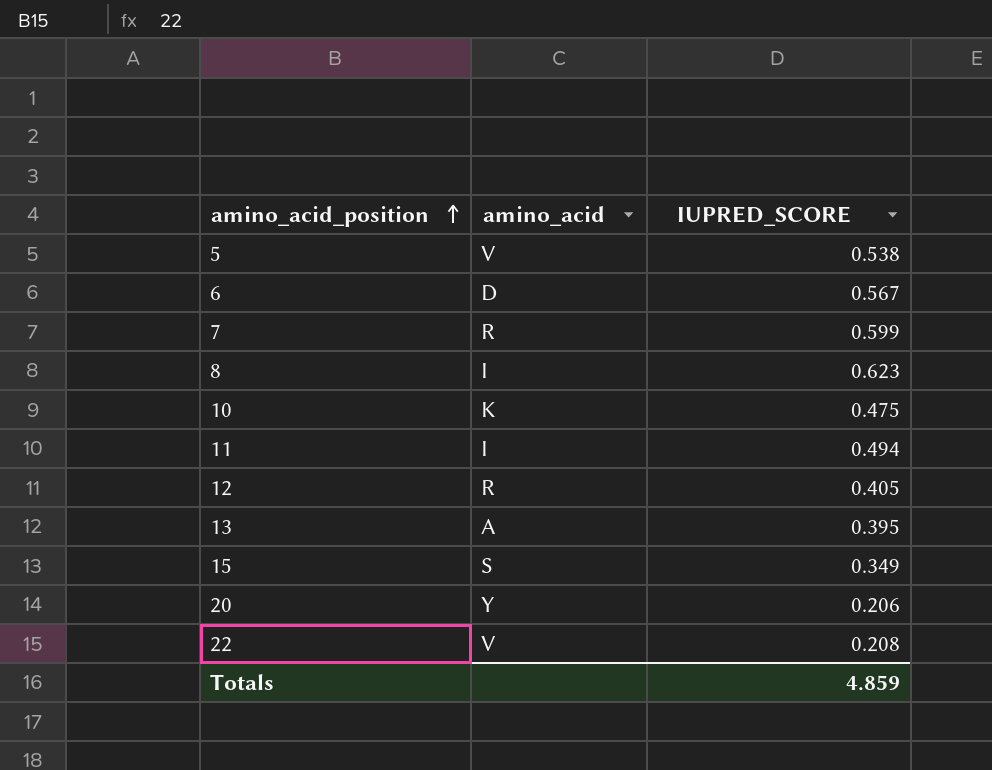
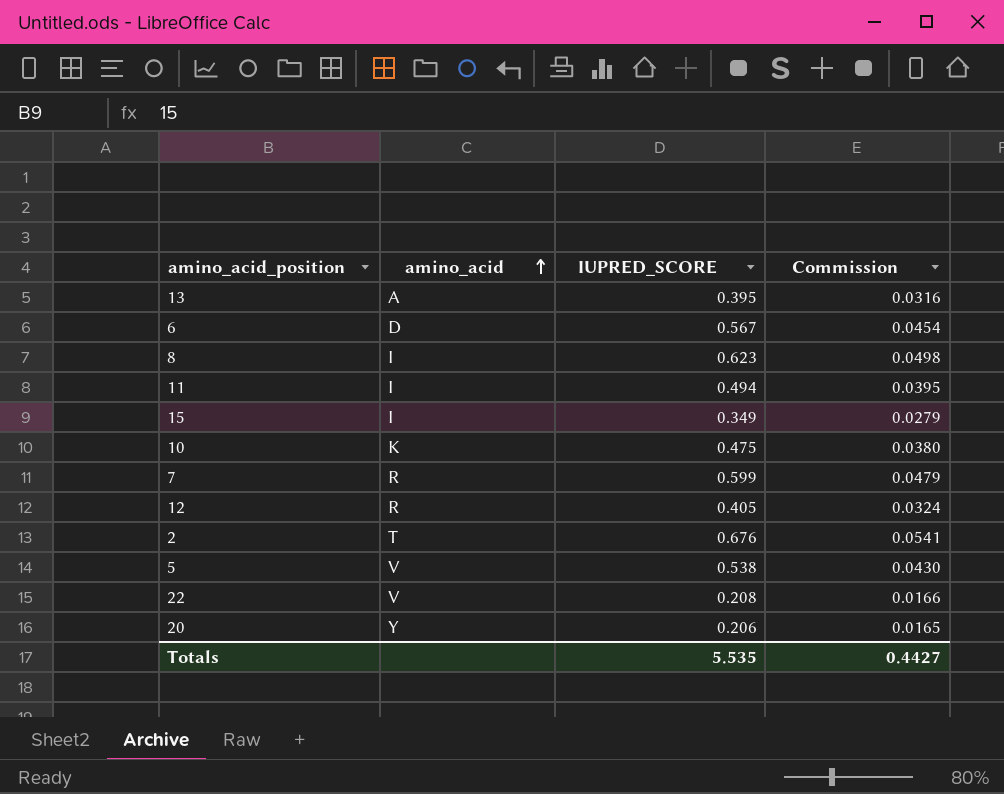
row order: amino_acid_position ascending -> amino_acid ascending
column Commission | formula: none -> [IUPRED_SCORE] * 0.08
15 | amino_acid: S -> I
row 2: none -> T | 0.676 | 0.0541
Totals | IUPRED_SCORE: 4.859 -> 5.535

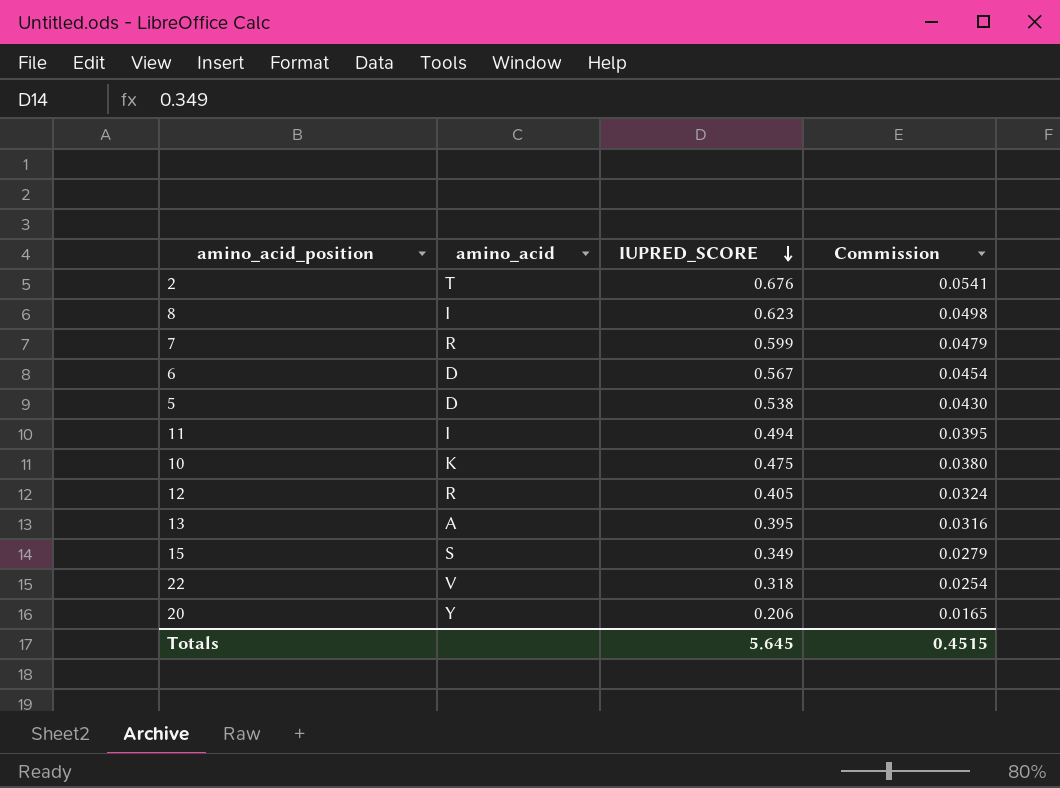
row order: amino_acid ascending -> IUPRED_SCORE descending
5 | amino_acid: V -> D
15 | amino_acid: I -> S
22 | IUPRED_SCORE: 0.208 -> 0.318
22 | Commission: 0.0166 -> 0.0254
Totals | IUPRED_SCORE: 5.535 -> 5.645
Totals | Commission: 0.4427 -> 0.4515

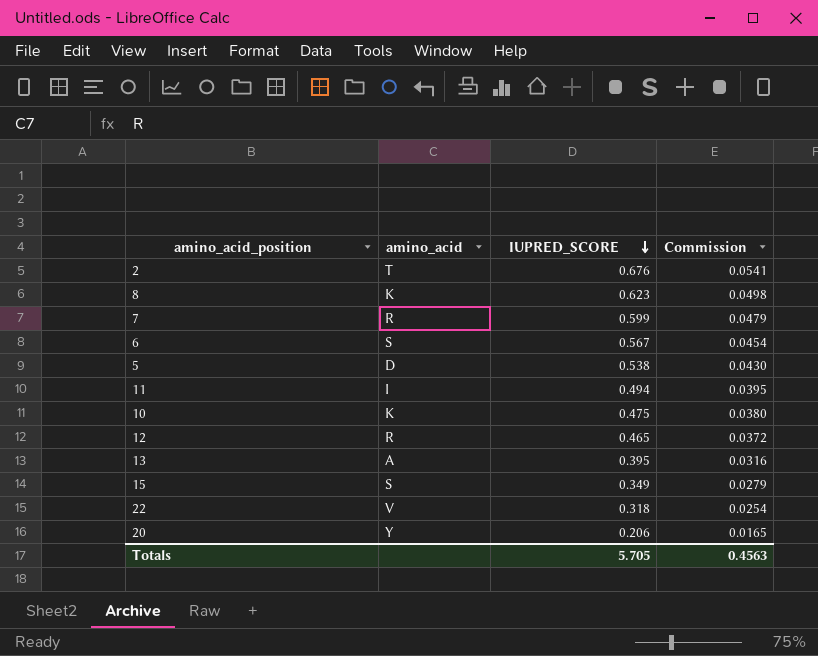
8 | amino_acid: I -> K
6 | amino_acid: D -> S
12 | IUPRED_SCORE: 0.405 -> 0.465
12 | Commission: 0.0324 -> 0.0372
Totals | IUPRED_SCORE: 5.645 -> 5.705
Totals | Commission: 0.4515 -> 0.4563

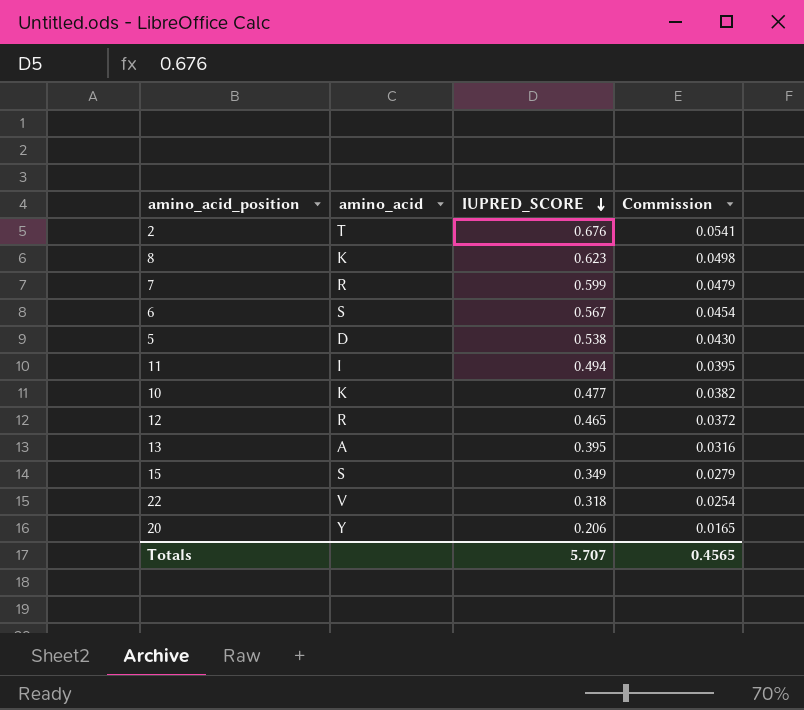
10 | IUPRED_SCORE: 0.475 -> 0.477
10 | Commission: 0.0380 -> 0.0382
Totals | IUPRED_SCORE: 5.705 -> 5.707
Totals | Commission: 0.4563 -> 0.4565

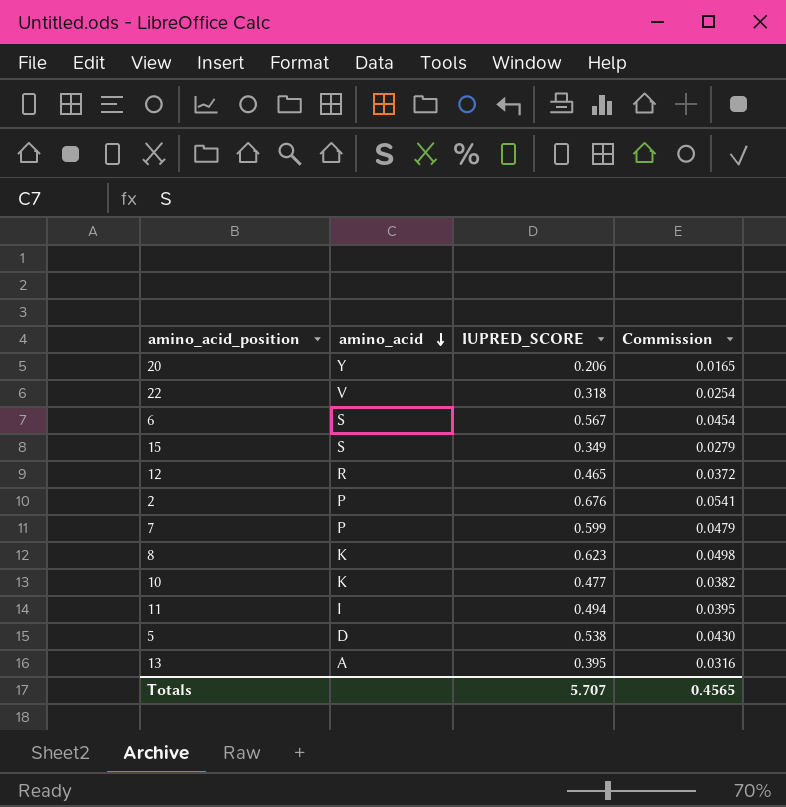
row order: IUPRED_SCORE descending -> amino_acid descending
2 | amino_acid: T -> P
7 | amino_acid: R -> P

